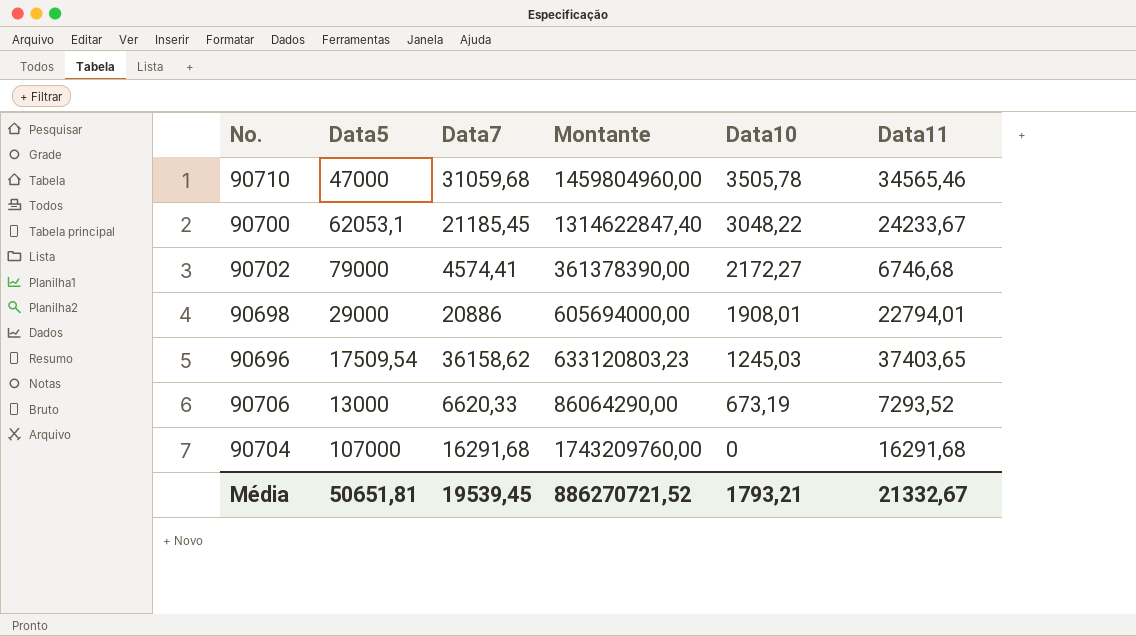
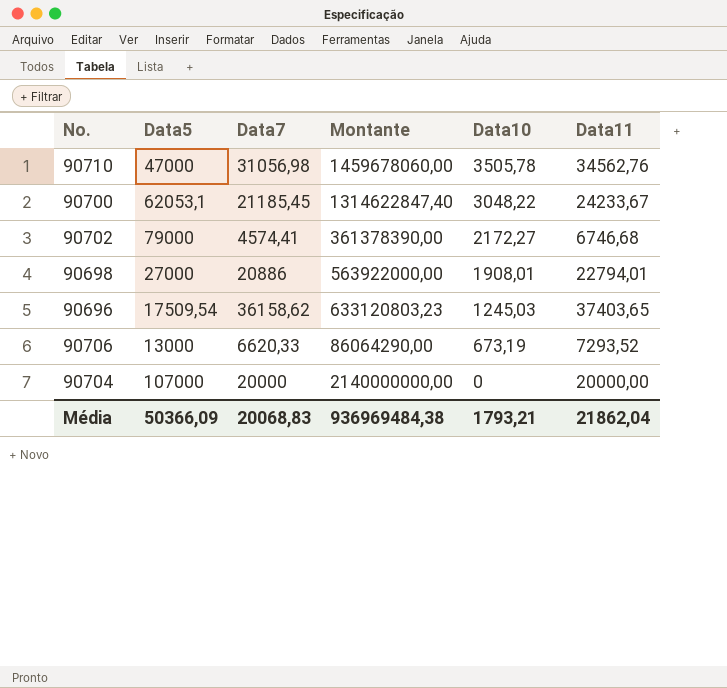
90710 | Data7: 31059,68 -> 31056,98
90710 | Montante: 1459804960,00 -> 1459678060,00
90710 | Data11: 34565,46 -> 34562,76
90698 | Data5: 29000 -> 27000
90698 | Montante: 605694000,00 -> 563922000,00
90704 | Data7: 16291,68 -> 20000
90704 | Montante: 1743209760,00 -> 2140000000,00
90704 | Data11: 16291,68 -> 20000,00
Média | Data5: 50651,81 -> 50366,09
Média | Data7: 19539,45 -> 20068,83
Média | Montante: 886270721,52 -> 936969484,38
Média | Data11: 21332,67 -> 21862,04

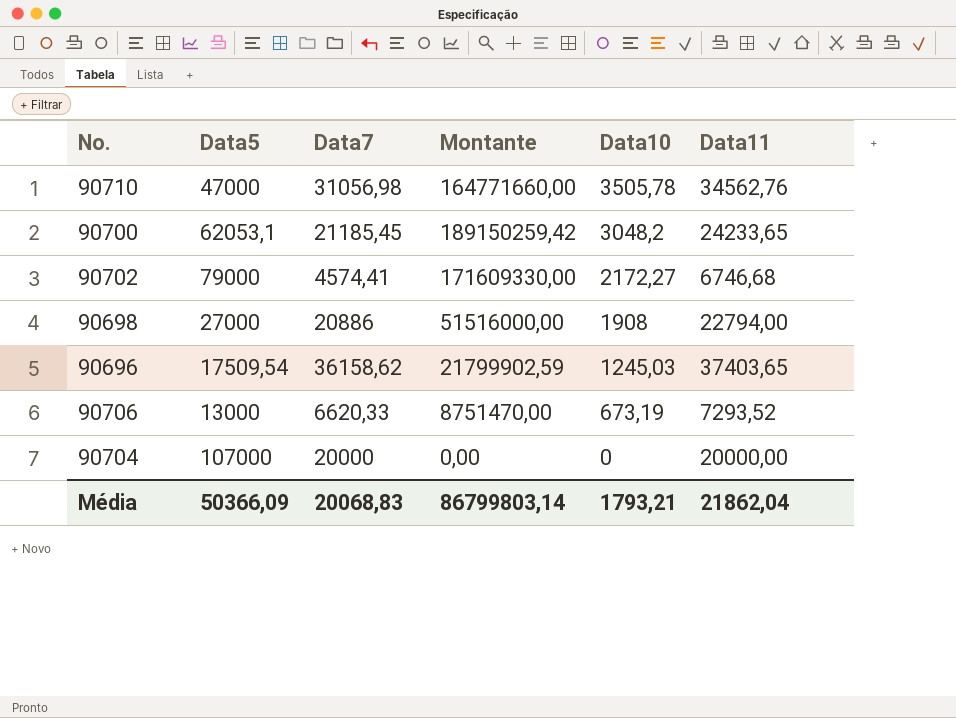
column Montante | formula: [Data5] * [Data7] -> [Data5] * [Data10]
90700 | Data10: 3048,22 -> 3048,2
90700 | Data11: 24233,67 -> 24233,65
90698 | Data10: 1908,01 -> 1908
90698 | Data11: 22794,01 -> 22794,00
Média | Montante: 936969484,38 -> 86799803,14

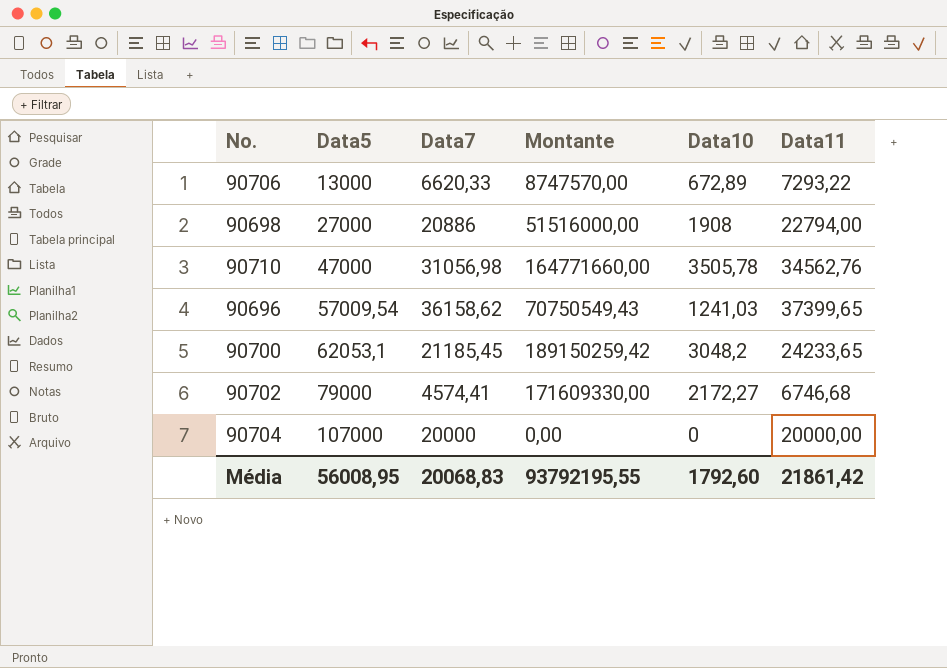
row order: Data10 descending -> Data5 ascending
90706 | Montante: 8751470,00 -> 8747570,00
90706 | Data10: 673,19 -> 672,89
90706 | Data11: 7293,52 -> 7293,22
90696 | Data5: 17509,54 -> 57009,54
90696 | Montante: 21799902,59 -> 70750549,43
90696 | Data10: 1245,03 -> 1241,03
90696 | Data11: 37403,65 -> 37399,65
Média | Data5: 50366,09 -> 56008,95
Média | Montante: 86799803,14 -> 93792195,55
Média | Data10: 1793,21 -> 1792,60
Média | Data11: 21862,04 -> 21861,42

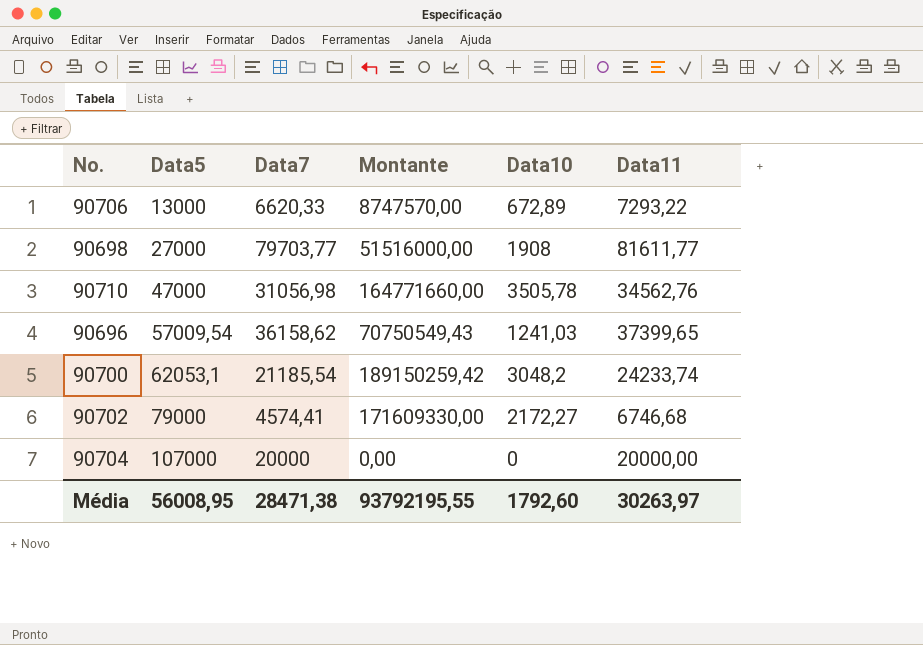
90698 | Data7: 20886 -> 79703,77
90698 | Data11: 22794,00 -> 81611,77
90700 | Data7: 21185,45 -> 21185,54
90700 | Data11: 24233,65 -> 24233,74
Média | Data7: 20068,83 -> 28471,38
Média | Data11: 21861,42 -> 30263,97

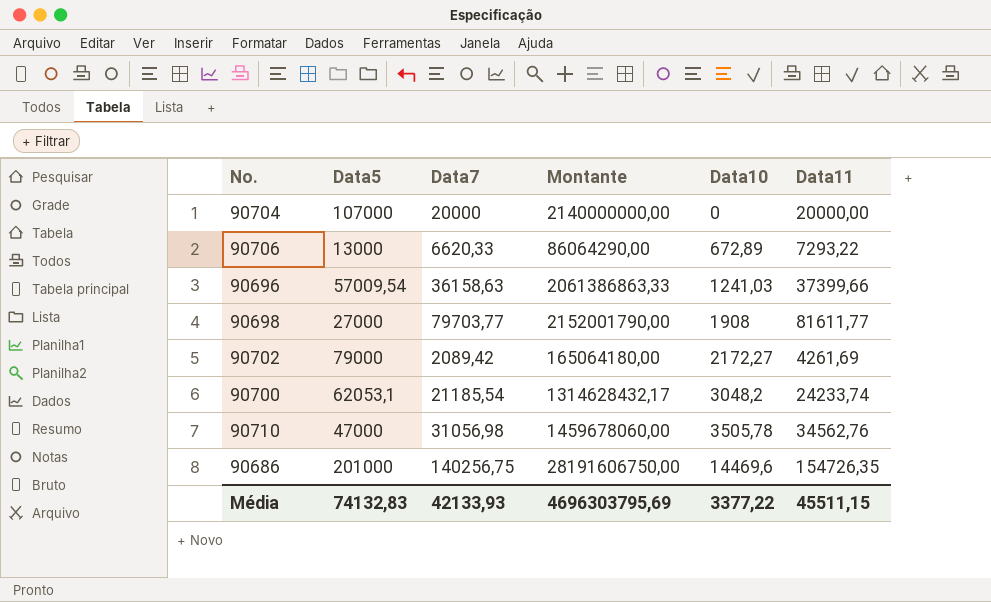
row order: Data5 ascending -> Data10 ascending
column Montante | formula: [Data5] * [Data10] -> [Data5] * [Data7]
90696 | Data7: 36158,62 -> 36158,63
90696 | Data11: 37399,65 -> 37399,66
90702 | Data7: 4574,41 -> 2089,42
90702 | Data11: 6746,68 -> 4261,69
row 90686: none -> 201000 | 140256,75 | 28191606750,00 | 14469,6 | 154726,35
Média | Data5: 56008,95 -> 74132,83
Média | Data7: 28471,38 -> 42133,93
Média | Montante: 93792195,55 -> 4696303795,69
Média | Data10: 1792,60 -> 3377,22
Média | Data11: 30263,97 -> 45511,15

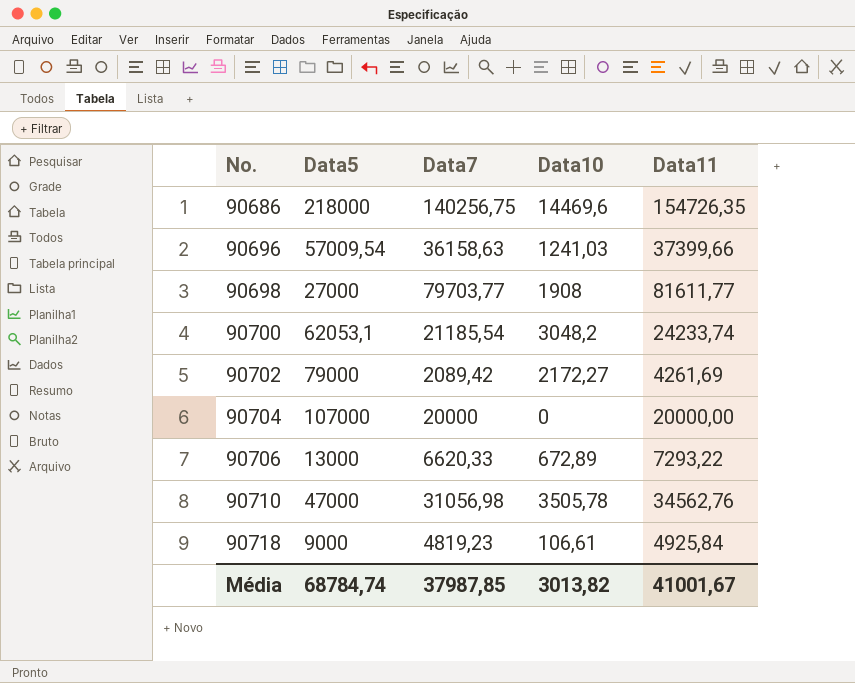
row order: Data10 ascending -> No. ascending
column Montante | formula: [Data5] * [Data7] -> none
90686 | Data5: 201000 -> 218000
row 90718: none -> 9000 | 4819,23 | 106,61 | 4925,84
Média | Data5: 74132,83 -> 68784,74
Média | Data7: 42133,93 -> 37987,85
Média | Data10: 3377,22 -> 3013,82
Média | Data11: 45511,15 -> 41001,67

